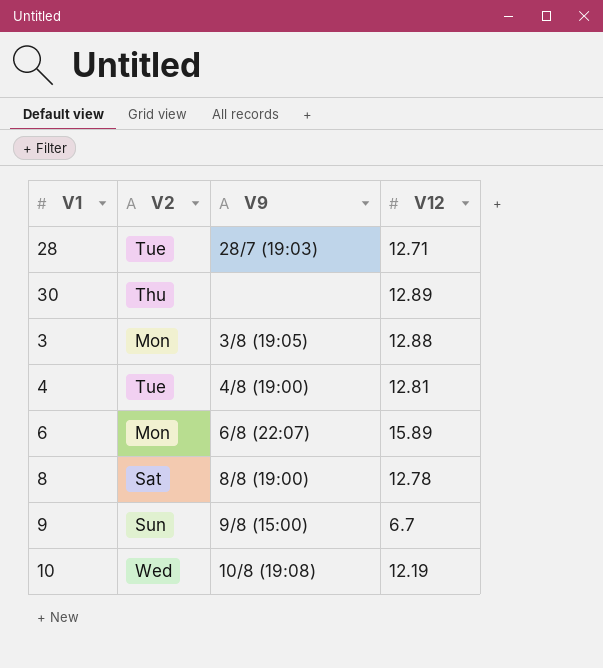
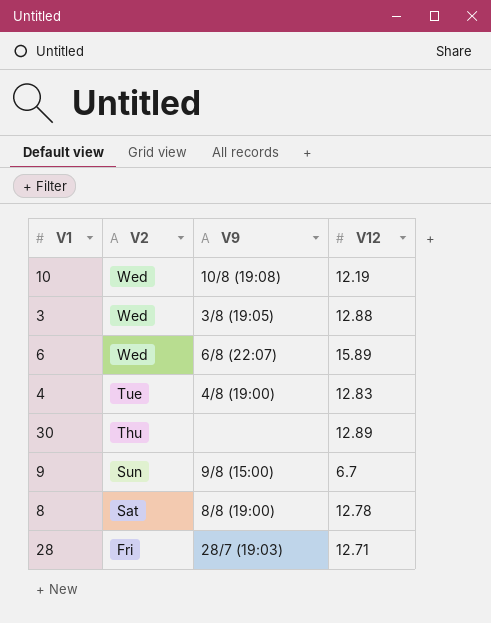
row order: none -> V2 descending
3 | V2: Mon -> Wed
6 | V2: Mon -> Wed
4 | V12: 12.81 -> 12.83
28 | V2: Tue -> Fri

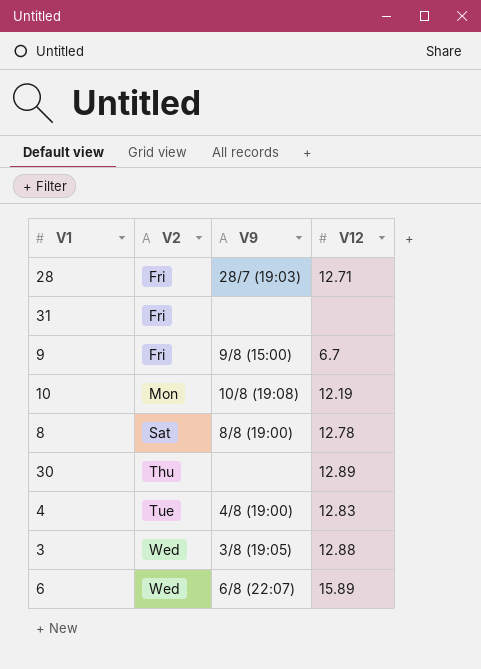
row order: V2 descending -> V2 ascending
row 31: none -> Fri | none | none
9 | V2: Sun -> Fri
10 | V2: Wed -> Mon

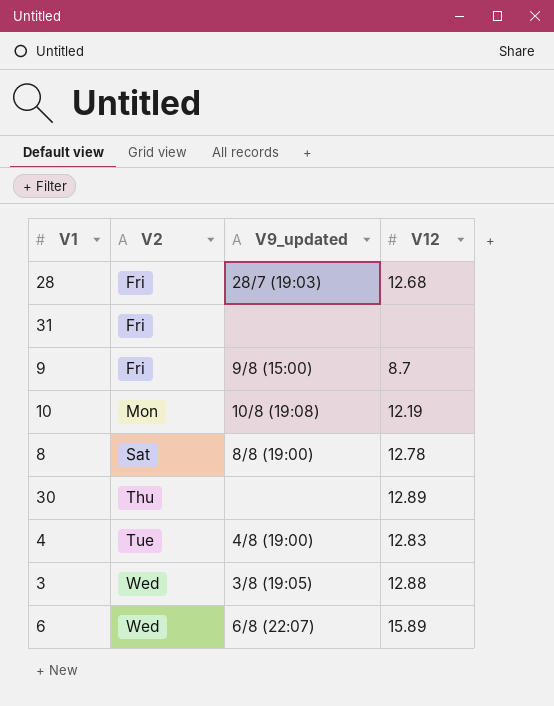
column name: V9 -> V9_updated
28 | V12: 12.71 -> 12.68
9 | V12: 6.7 -> 8.7

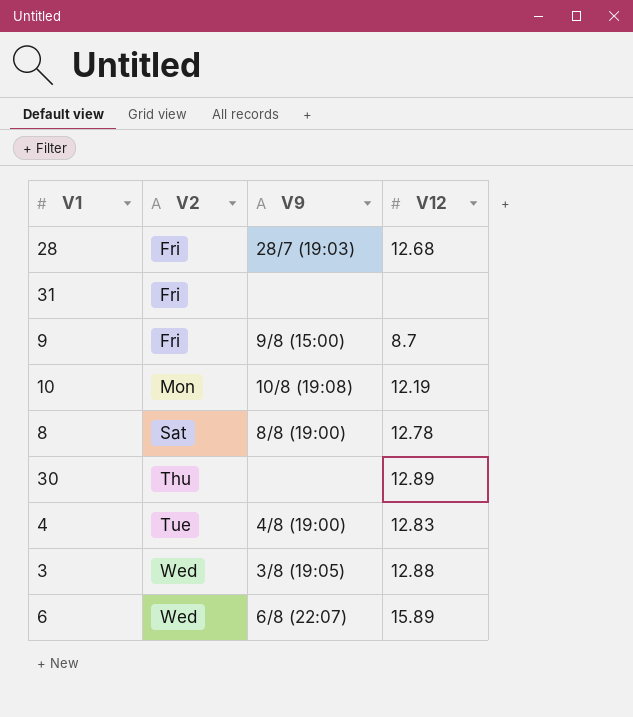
column name: V9_updated -> V9

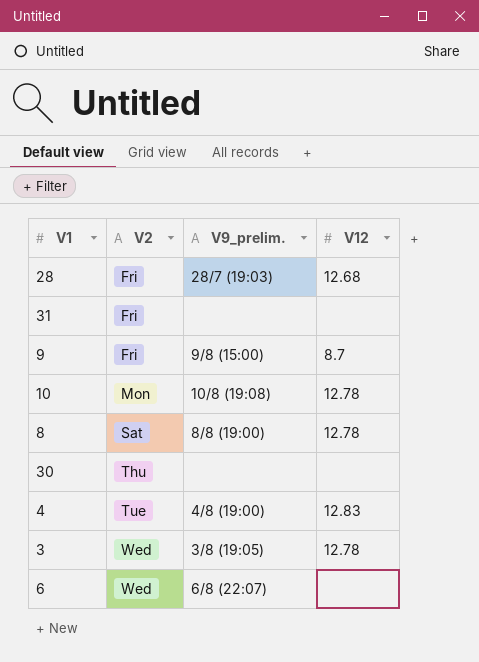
column name: V9 -> V9_prelim.
10 | V12: 12.19 -> 12.78
30 | V12: 12.89 -> none
3 | V12: 12.88 -> 12.78
6 | V12: 15.89 -> none

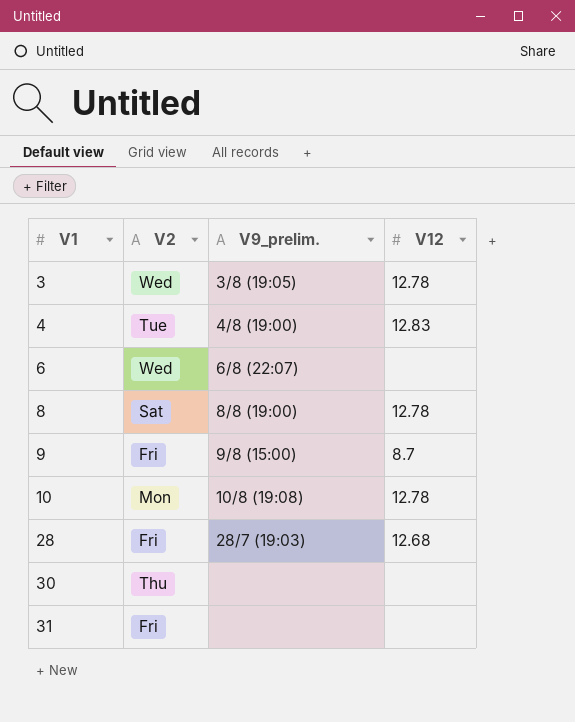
row order: V2 ascending -> V1 ascending

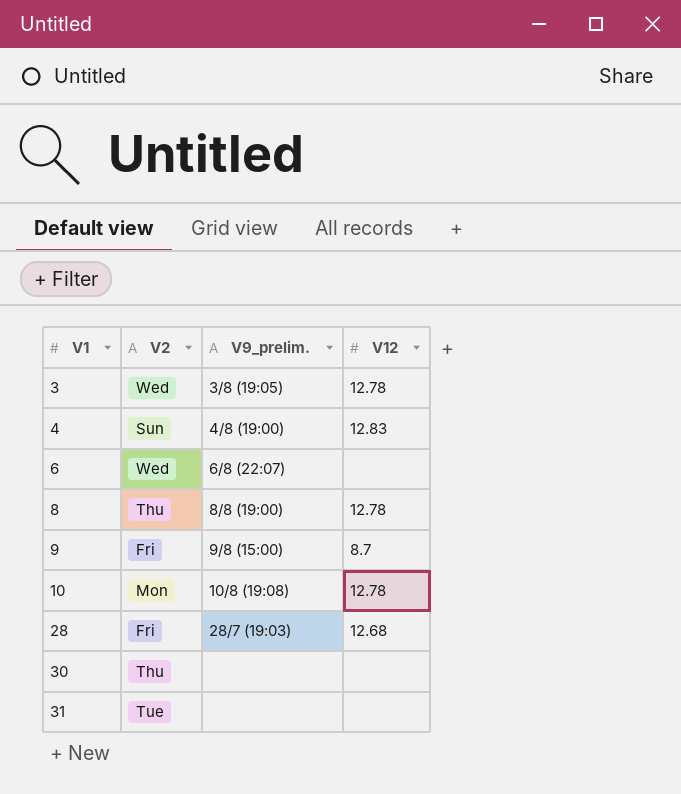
4 | V2: Tue -> Sun
8 | V2: Sat -> Thu
31 | V2: Fri -> Tue

